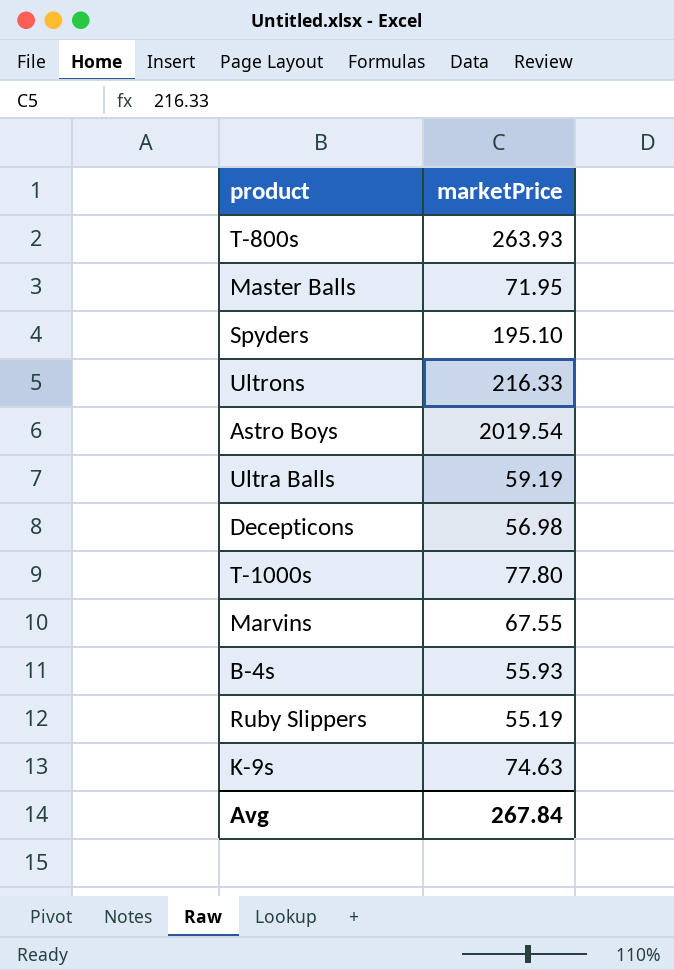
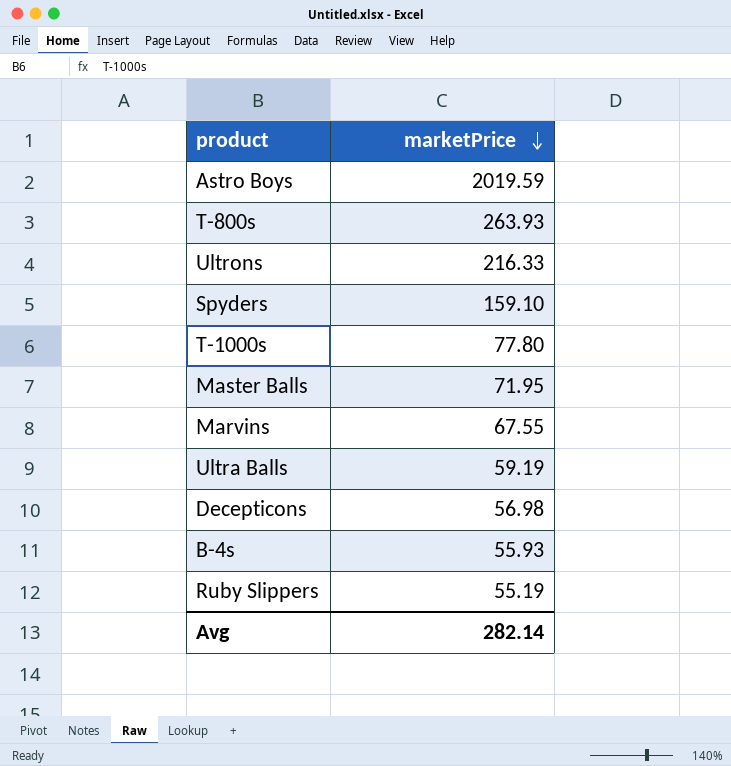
row order: none -> marketPrice descending
row K-9s: 74.63 -> none
Astro Boys | marketPrice: 2019.54 -> 2019.59
Spyders | marketPrice: 195.10 -> 159.10
Avg | marketPrice: 267.84 -> 282.14

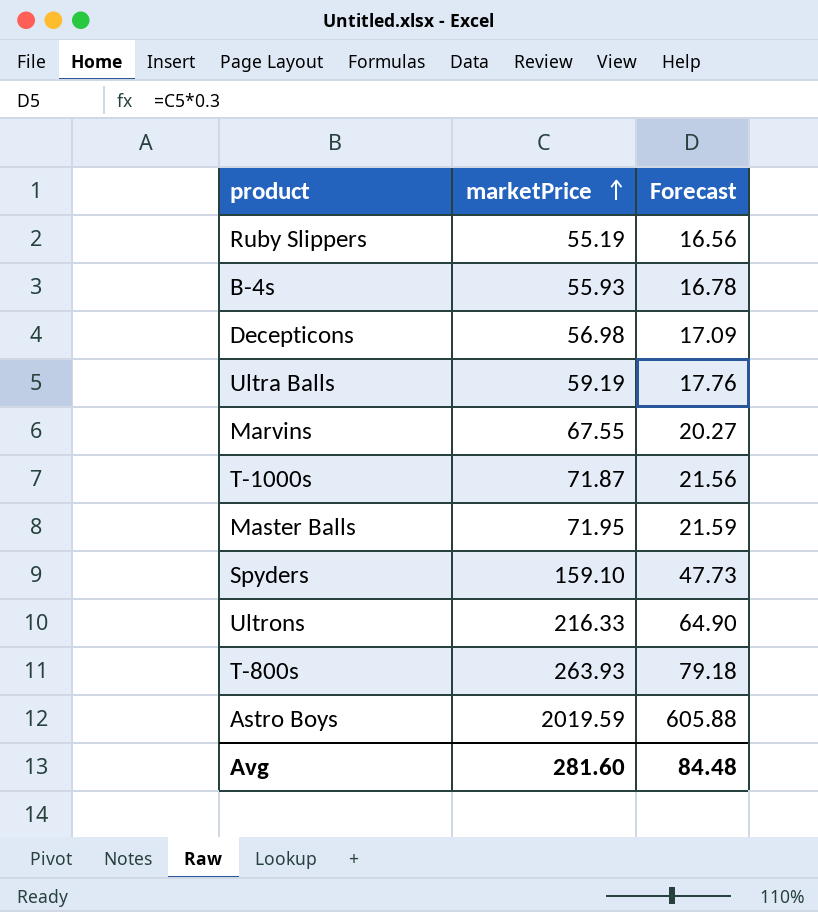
row order: marketPrice descending -> marketPrice ascending
column Forecast | formula: none -> [marketPrice] * 0.3
T-1000s | marketPrice: 77.80 -> 71.87
Avg | marketPrice: 282.14 -> 281.60

